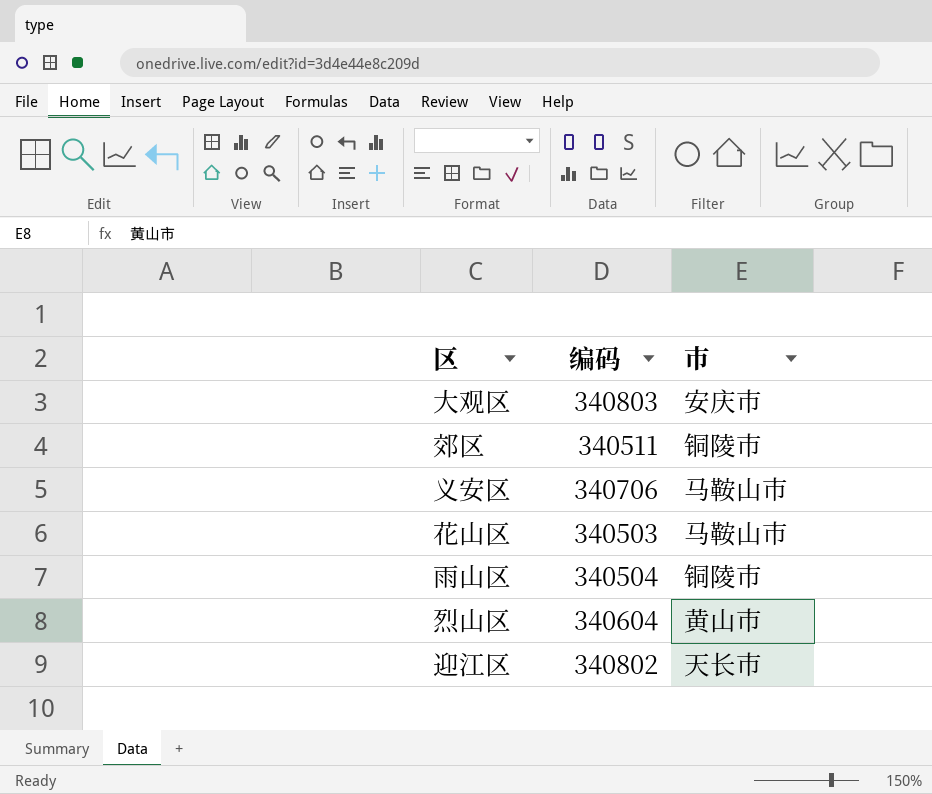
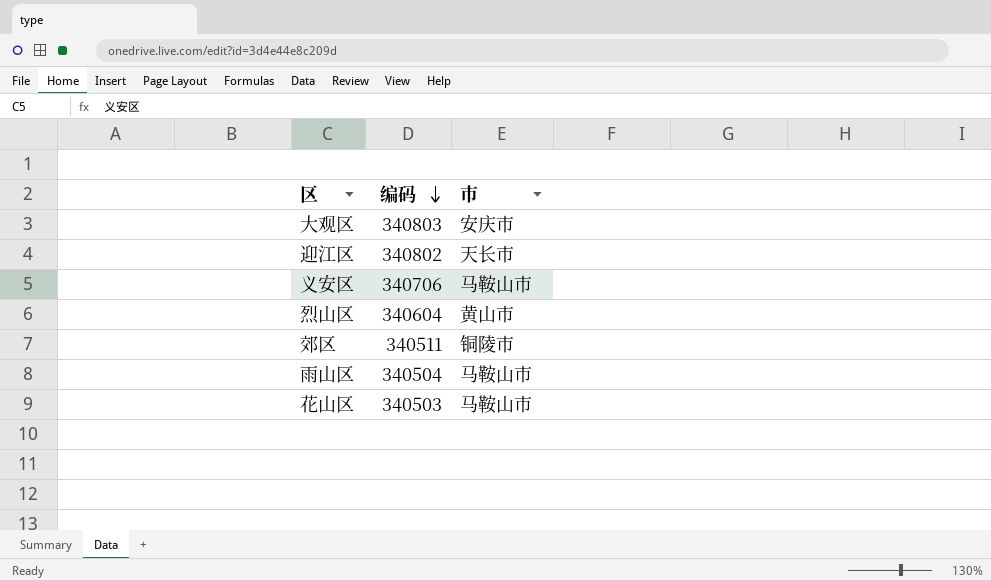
row order: none -> 编码 descending
雨山区 | 市: 铜陵市 -> 马鞍山市

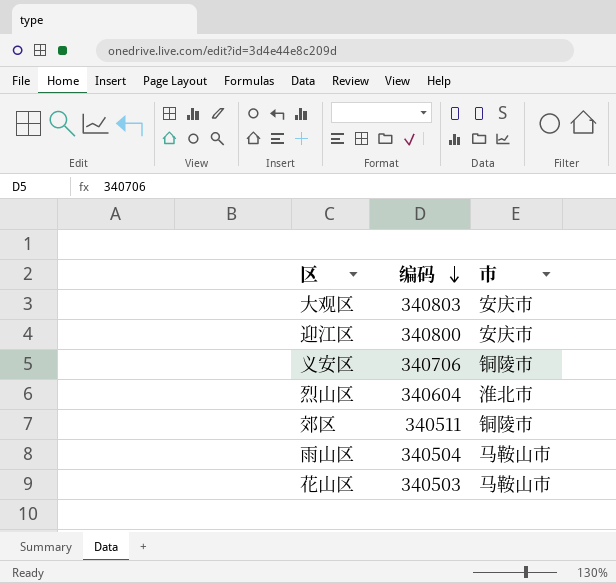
迎江区 | 编码: 340802 -> 340800
迎江区 | 市: 天长市 -> 安庆市
义安区 | 市: 马鞍山市 -> 铜陵市
烈山区 | 市: 黄山市 -> 淮北市

